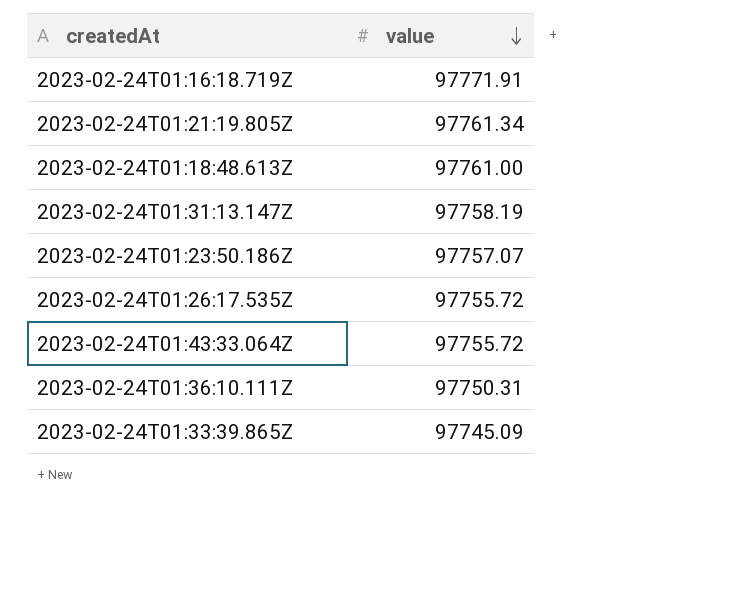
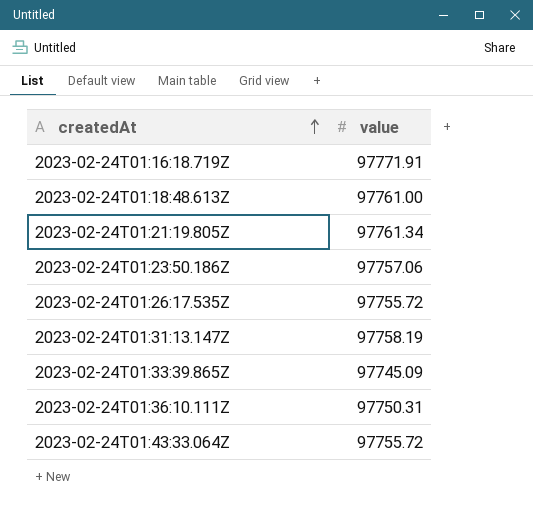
row order: value descending -> createdAt ascending
2023-02-24T01:23:50.186Z | value: 97757.07 -> 97757.06

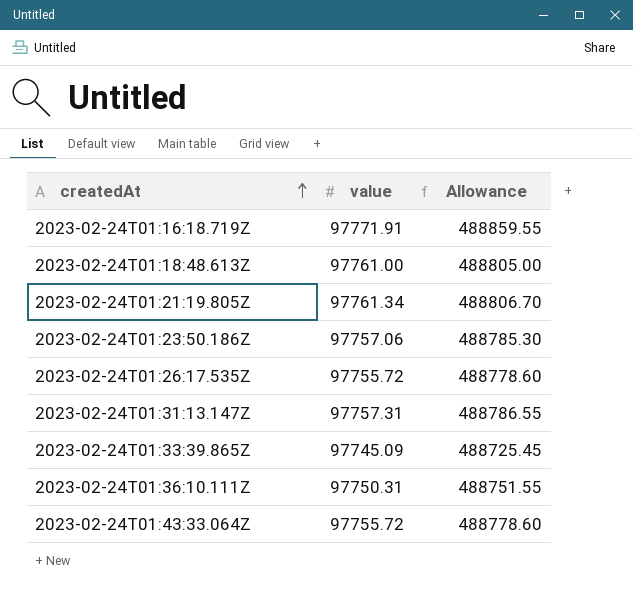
column Allowance | formula: none -> [value] * 5
2023-02-24T01:31:13.147Z | value: 97758.19 -> 97757.31

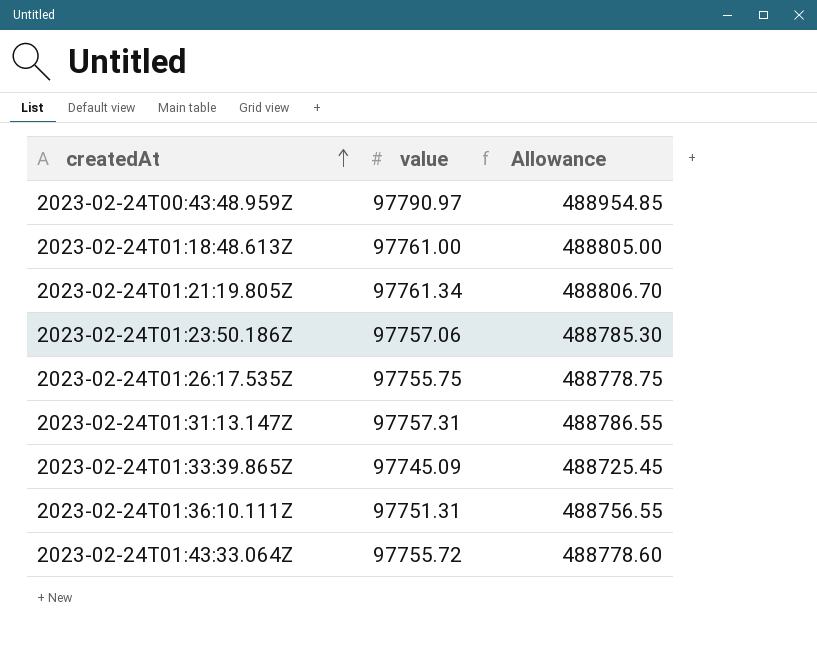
row 2023-02-24T01:16:18.719Z: 97771.91 | 488859.55 -> none
row 2023-02-24T00:43:48.959Z: none -> 97790.97 | 488954.85
2023-02-24T01:26:17.535Z | value: 97755.72 -> 97755.75
2023-02-24T01:26:17.535Z | Allowance: 488778.60 -> 488778.75
2023-02-24T01:36:10.111Z | value: 97750.31 -> 97751.31
2023-02-24T01:36:10.111Z | Allowance: 488751.55 -> 488756.55

